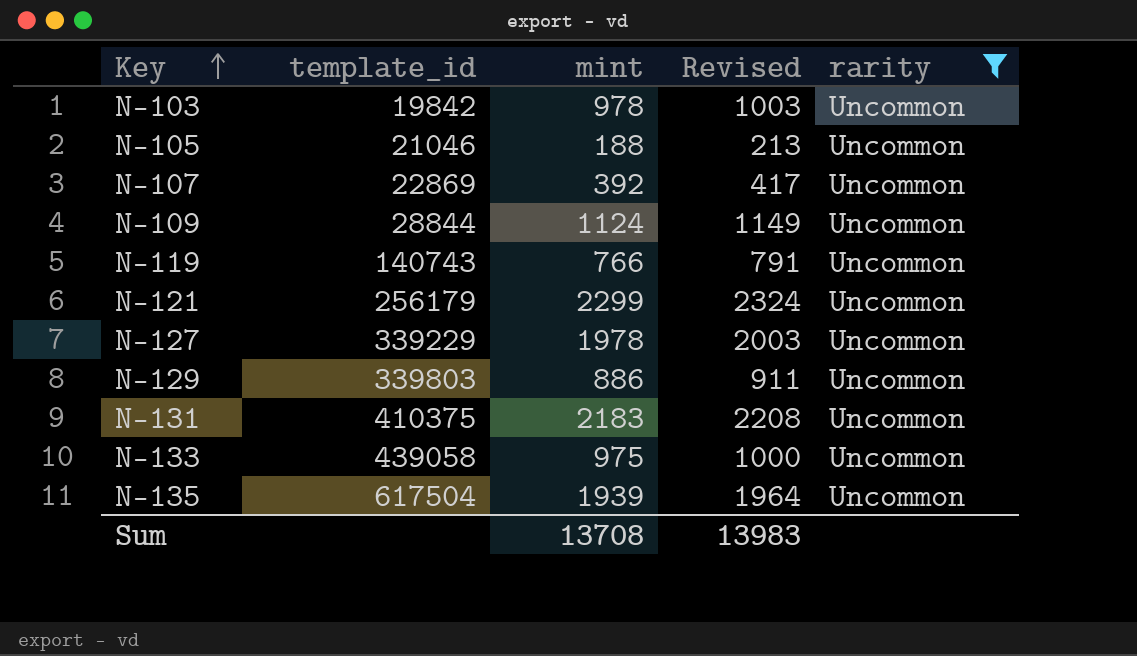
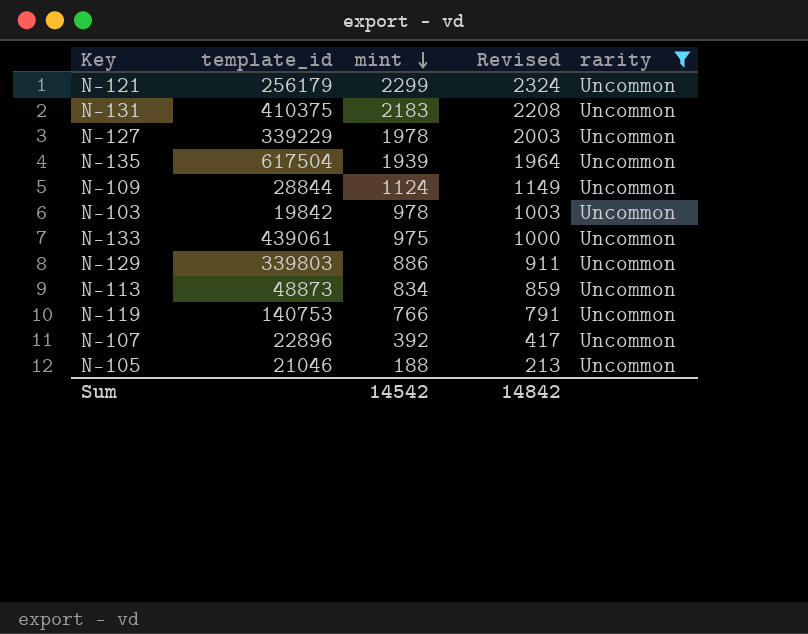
row order: Key ascending -> mint descending
N-133 | template_id: 439058 -> 439061
row N-113: none -> 48873 | 834 | 859 | Uncommon
N-119 | template_id: 140743 -> 140753
N-107 | template_id: 22869 -> 22896
Sum | mint: 13708 -> 14542
Sum | Revised: 13983 -> 14842

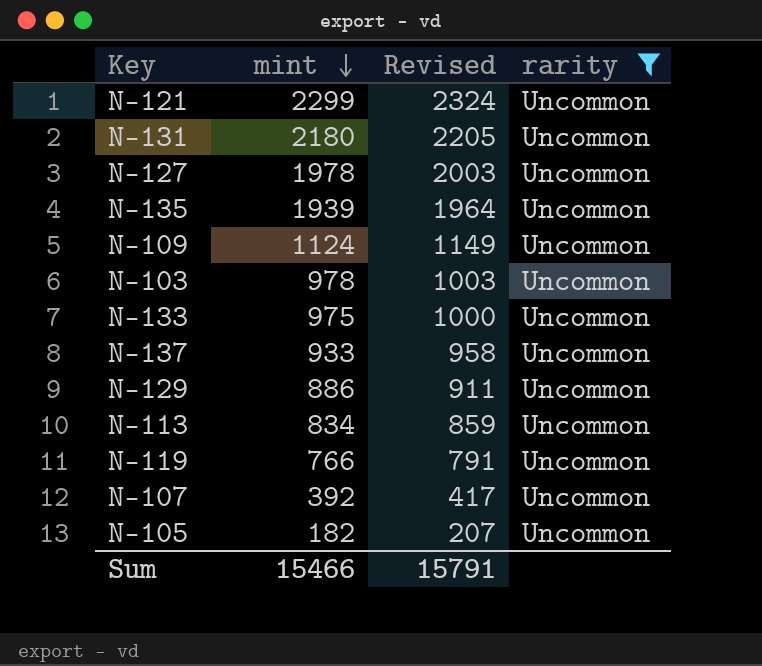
column template_id | position: 2 -> none
N-131 | mint: 2183 -> 2180
N-131 | Revised: 2208 -> 2205
row N-137: none -> 933 | 958 | Uncommon
N-105 | mint: 188 -> 182
N-105 | Revised: 213 -> 207
Sum | mint: 14542 -> 15466
Sum | Revised: 14842 -> 15791

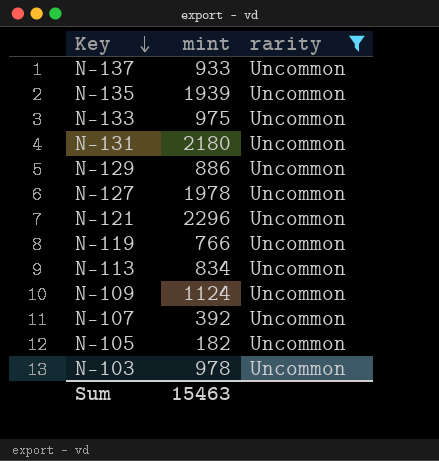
row order: mint descending -> Key descending
column Revised | formula: [mint] + 25 -> none
N-121 | mint: 2299 -> 2296
Sum | mint: 15466 -> 15463

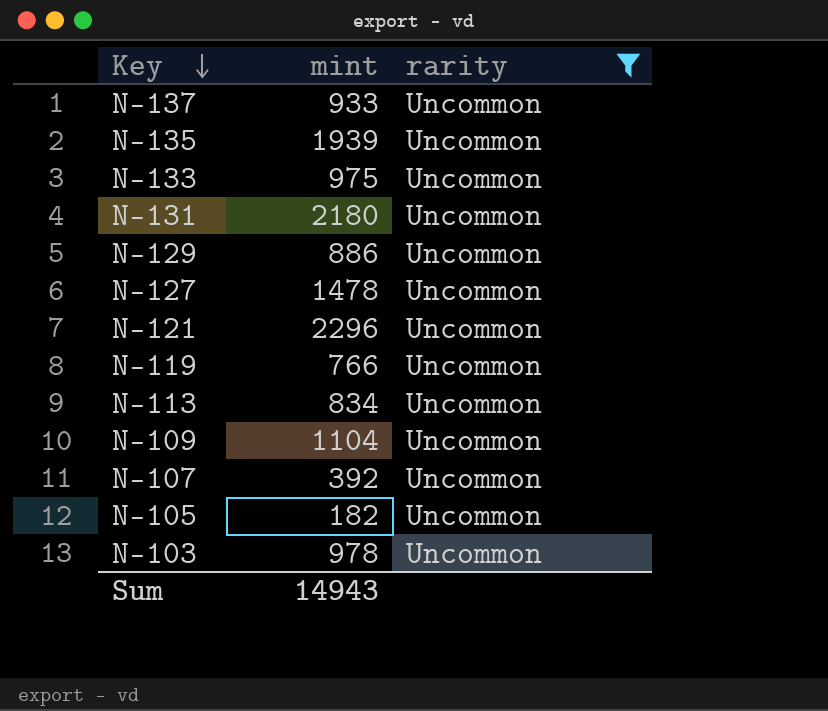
N-127 | mint: 1978 -> 1478
N-109 | mint: 1124 -> 1104
Sum | mint: 15463 -> 14943

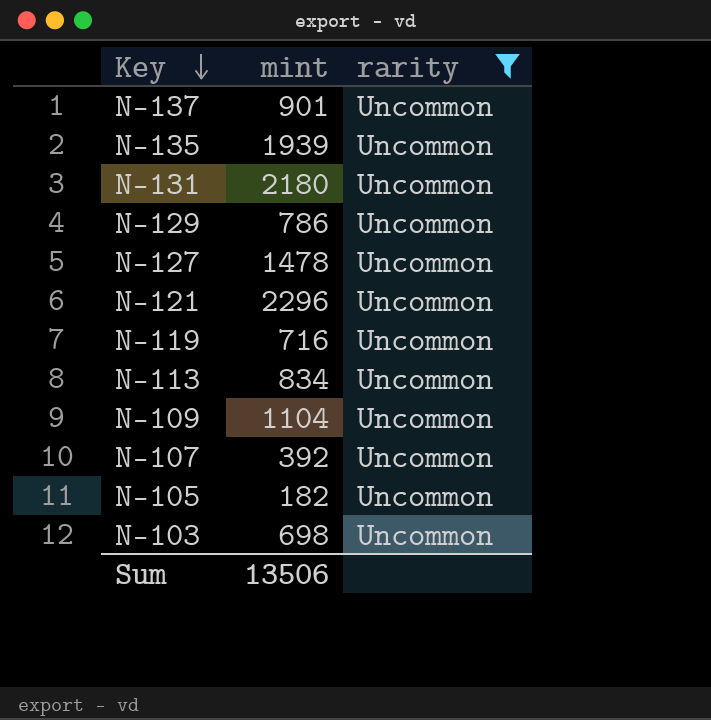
row N-133: 975 | Uncommon -> none
N-137 | mint: 933 -> 901
N-129 | mint: 886 -> 786
N-119 | mint: 766 -> 716
N-103 | mint: 978 -> 698
Sum | mint: 14943 -> 13506

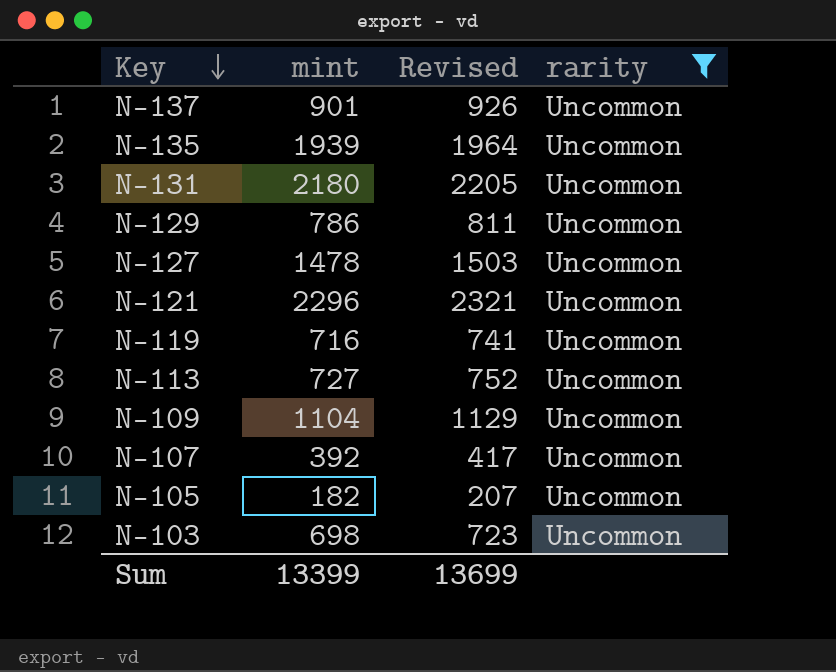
column Revised | formula: none -> [mint] + 25
N-113 | mint: 834 -> 727
Sum | mint: 13506 -> 13399

